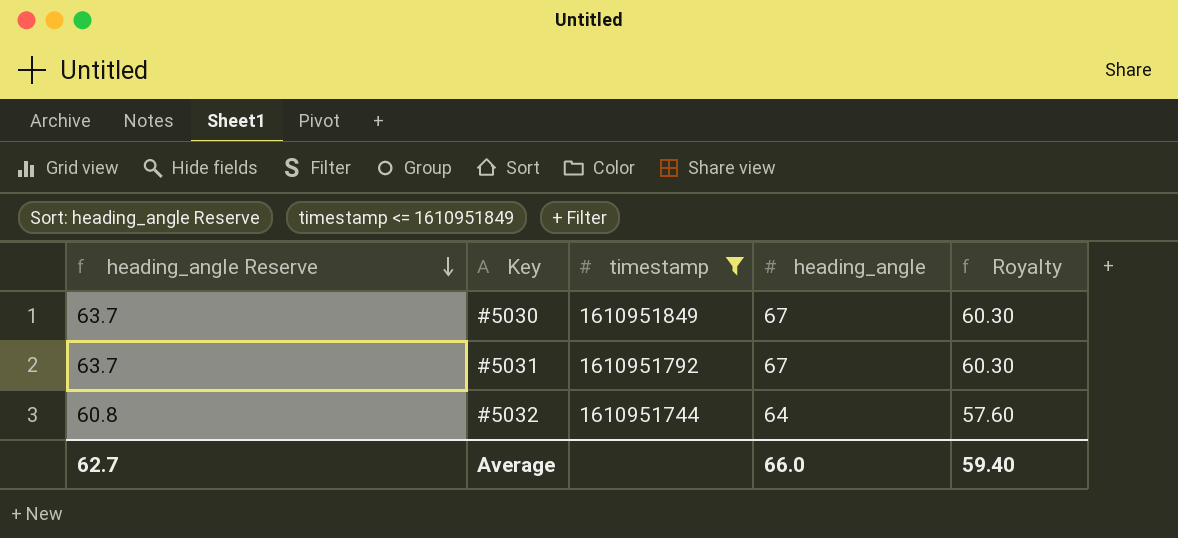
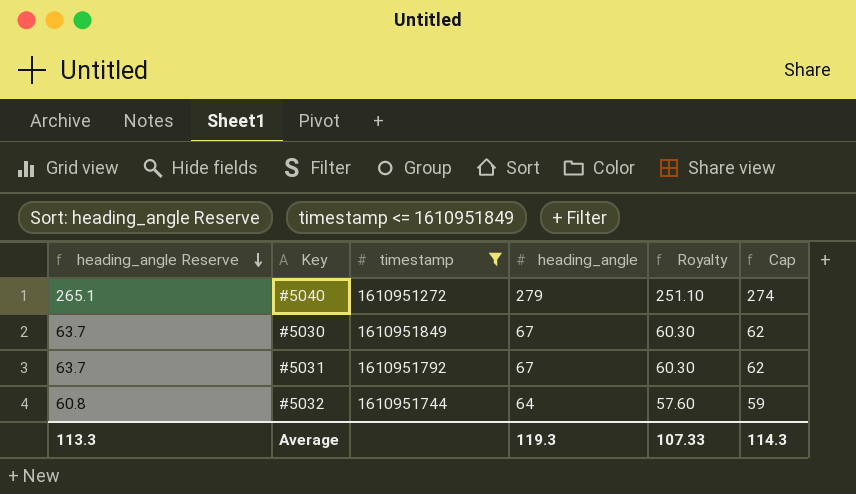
column Cap | formula: none -> [heading_angle] - 5
row #5040: none -> 265.1 | 1610951272 | 279 | 251.10 | 274
Average | heading_angle Reserve: 62.7 -> 113.3
Average | heading_angle: 66.0 -> 119.3
Average | Royalty: 59.40 -> 107.33

